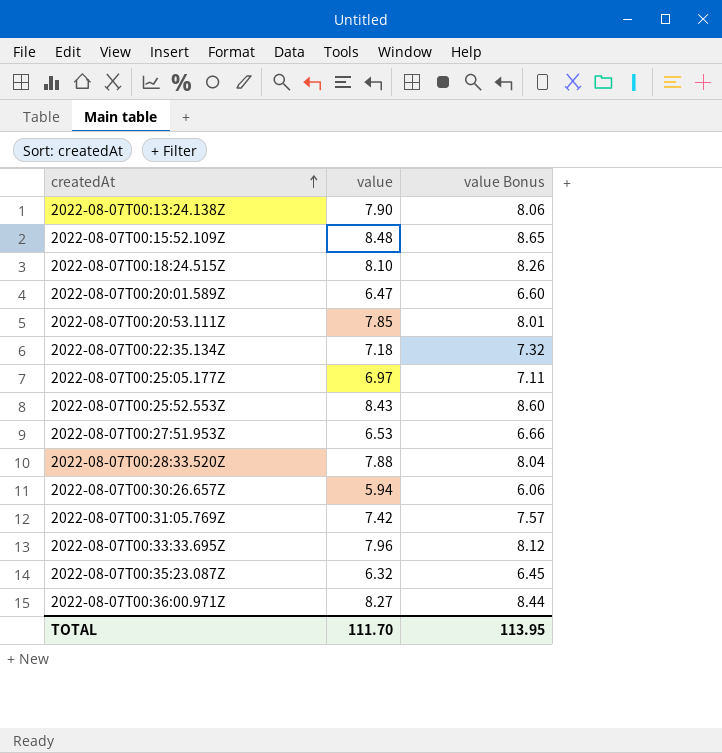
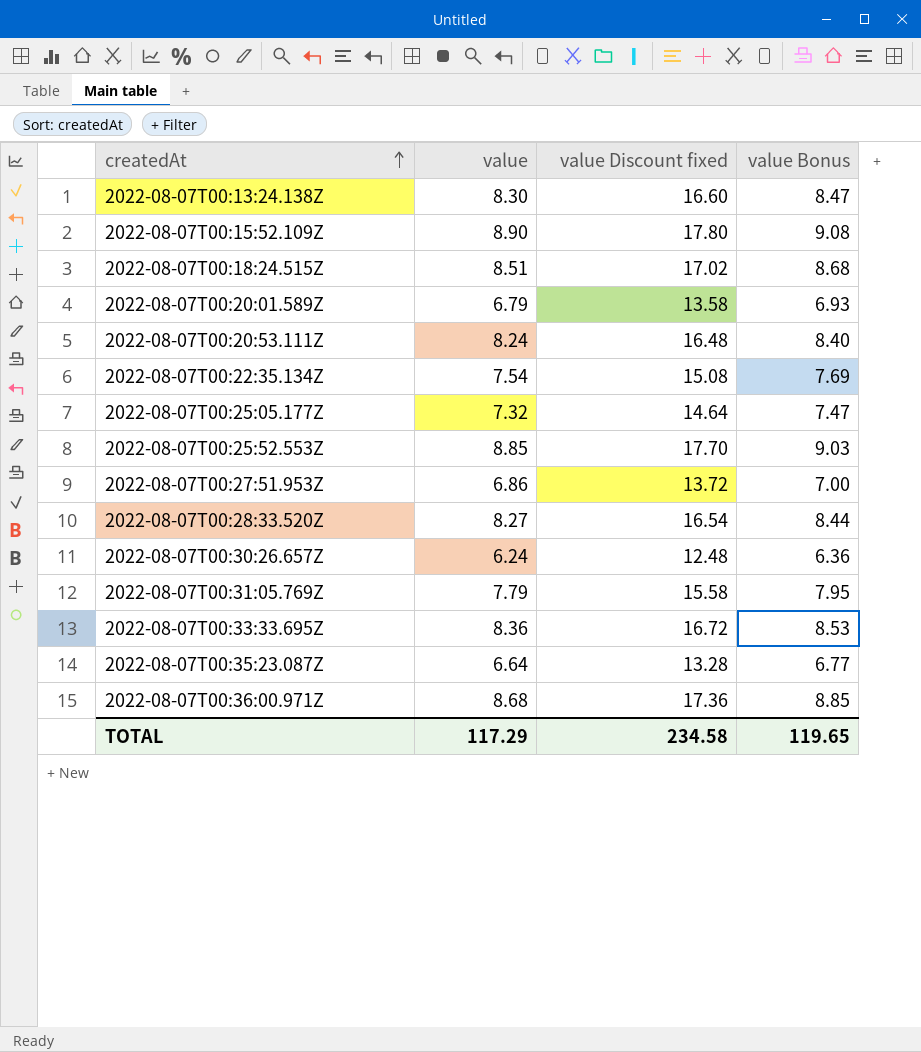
column value Discount fixed | formula: none -> [value] * 2
2022-08-07T00:13:24.138Z | value: 7.90 -> 8.30
2022-08-07T00:13:24.138Z | value Bonus: 8.06 -> 8.47
2022-08-07T00:15:52.109Z | value: 8.48 -> 8.90
2022-08-07T00:15:52.109Z | value Bonus: 8.65 -> 9.08
2022-08-07T00:18:24.515Z | value: 8.10 -> 8.51
2022-08-07T00:18:24.515Z | value Bonus: 8.26 -> 8.68
2022-08-07T00:20:01.589Z | value: 6.47 -> 6.79
2022-08-07T00:20:01.589Z | value Bonus: 6.60 -> 6.93
2022-08-07T00:20:53.111Z | value: 7.85 -> 8.24
2022-08-07T00:20:53.111Z | value Bonus: 8.01 -> 8.40
2022-08-07T00:22:35.134Z | value: 7.18 -> 7.54
2022-08-07T00:22:35.134Z | value Bonus: 7.32 -> 7.69
2022-08-07T00:25:05.177Z | value: 6.97 -> 7.32
2022-08-07T00:25:05.177Z | value Bonus: 7.11 -> 7.47
2022-08-07T00:25:52.553Z | value: 8.43 -> 8.85
2022-08-07T00:25:52.553Z | value Bonus: 8.60 -> 9.03
2022-08-07T00:27:51.953Z | value: 6.53 -> 6.86
2022-08-07T00:27:51.953Z | value Bonus: 6.66 -> 7.00
2022-08-07T00:28:33.520Z | value: 7.88 -> 8.27
2022-08-07T00:28:33.520Z | value Bonus: 8.04 -> 8.44
2022-08-07T00:30:26.657Z | value: 5.94 -> 6.24
2022-08-07T00:30:26.657Z | value Bonus: 6.06 -> 6.36
2022-08-07T00:31:05.769Z | value: 7.42 -> 7.79
2022-08-07T00:31:05.769Z | value Bonus: 7.57 -> 7.95
2022-08-07T00:33:33.695Z | value: 7.96 -> 8.36
2022-08-07T00:33:33.695Z | value Bonus: 8.12 -> 8.53
2022-08-07T00:35:23.087Z | value: 6.32 -> 6.64
2022-08-07T00:35:23.087Z | value Bonus: 6.45 -> 6.77
2022-08-07T00:36:00.971Z | value: 8.27 -> 8.68
2022-08-07T00:36:00.971Z | value Bonus: 8.44 -> 8.85
TOTAL | value: 111.70 -> 117.29
TOTAL | value Bonus: 113.95 -> 119.65

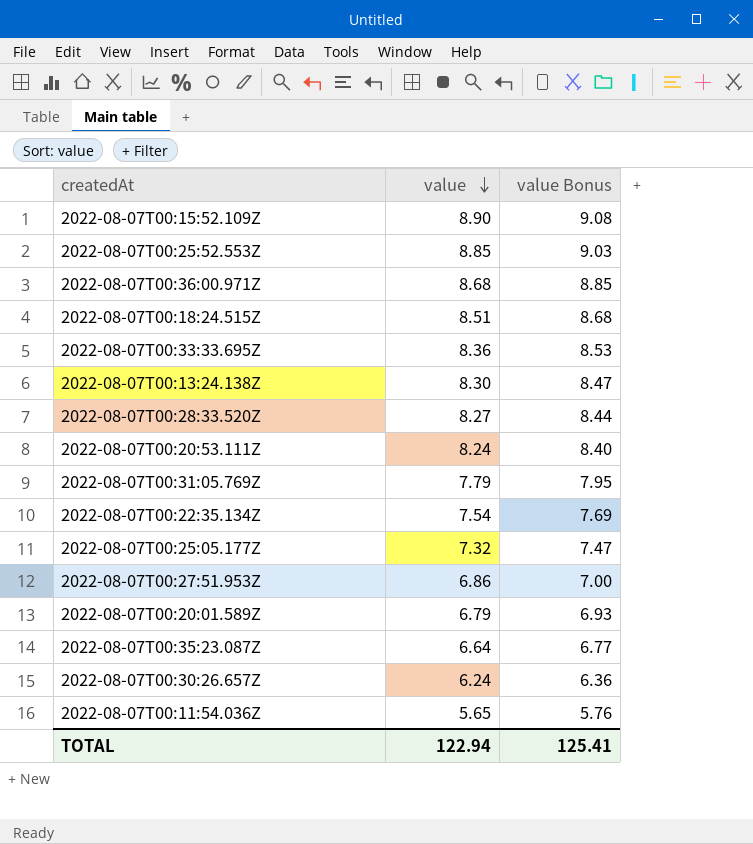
row order: createdAt ascending -> value descending
column value Discount fixed | formula: [value] * 2 -> none
row 2022-08-07T00:11:54.036Z: none -> 5.65 | 5.76
TOTAL | value: 117.29 -> 122.94
TOTAL | value Bonus: 119.65 -> 125.41

